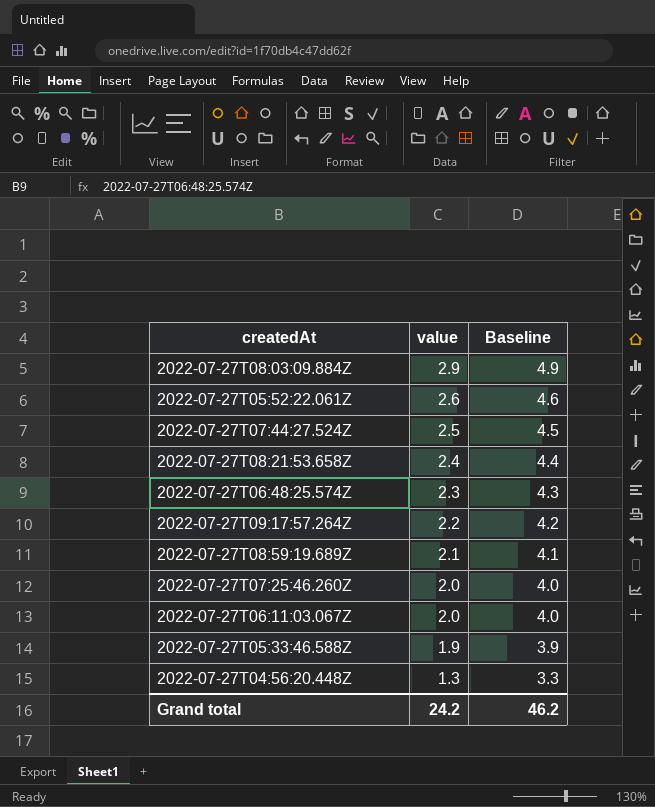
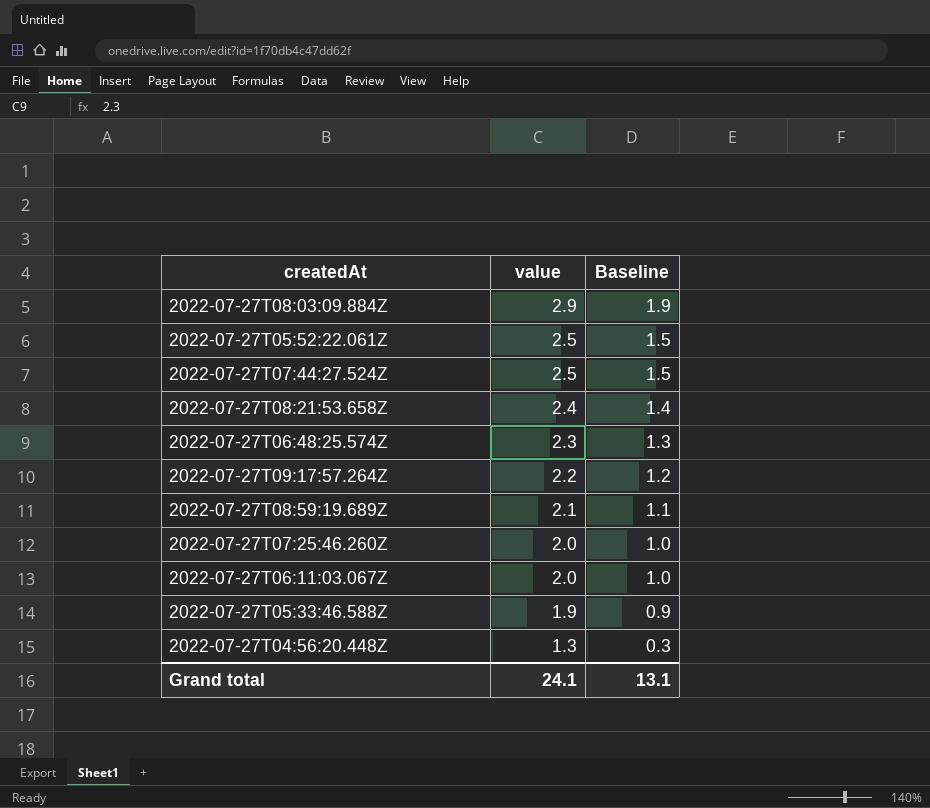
column Baseline | formula: [value] + 2 -> [value] - 1
2022-07-27T05:52:22.061Z | value: 2.6 -> 2.5
Grand total | value: 24.2 -> 24.1
Grand total | Baseline: 46.2 -> 13.1

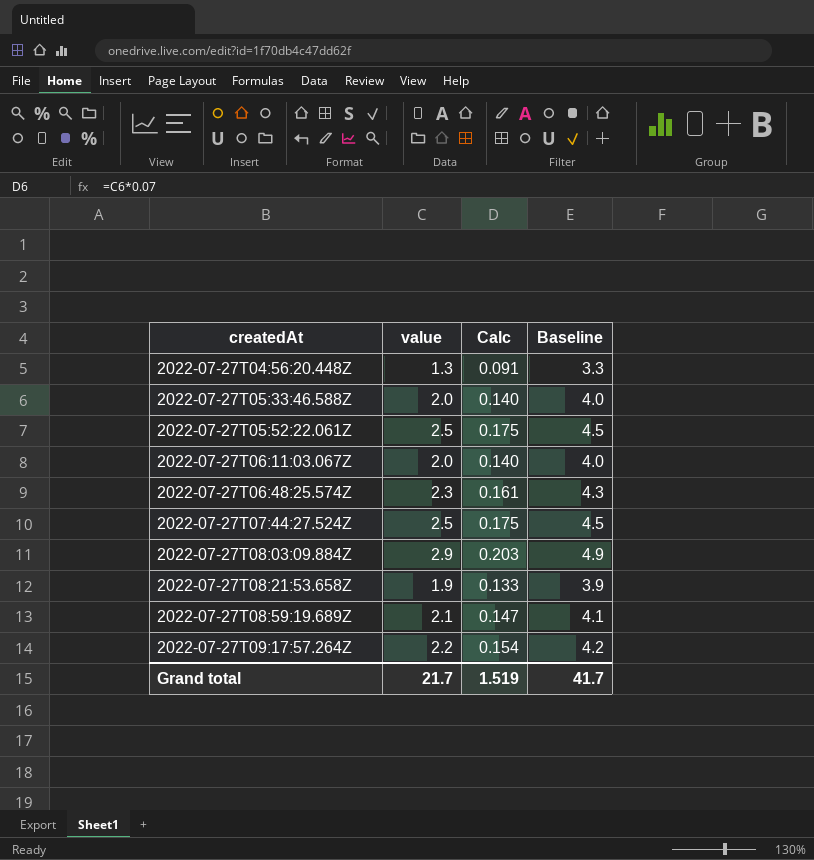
row order: value descending -> createdAt ascending
column Calc | formula: none -> [value] * 0.07
column Baseline | formula: [value] - 1 -> [value] + 2
row 2022-07-27T07:25:46.260Z: 2.0 | 1.0 -> none
2022-07-27T05:33:46.588Z | value: 1.9 -> 2.0
2022-07-27T08:21:53.658Z | value: 2.4 -> 1.9
Grand total | value: 24.1 -> 21.7
Grand total | Baseline: 13.1 -> 41.7

